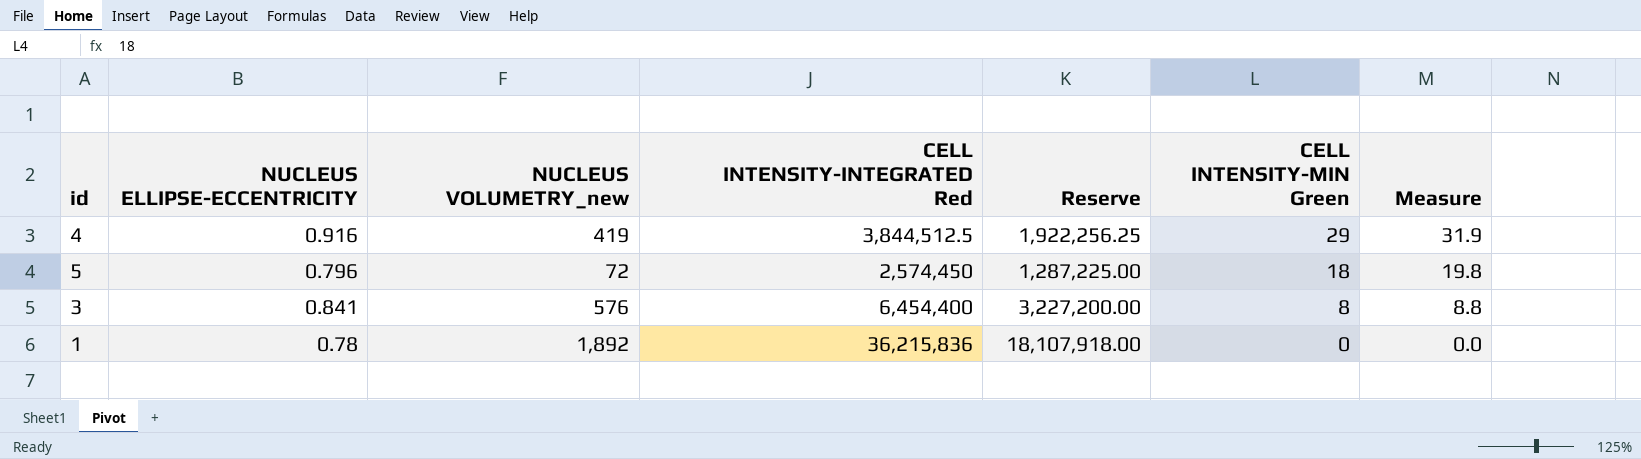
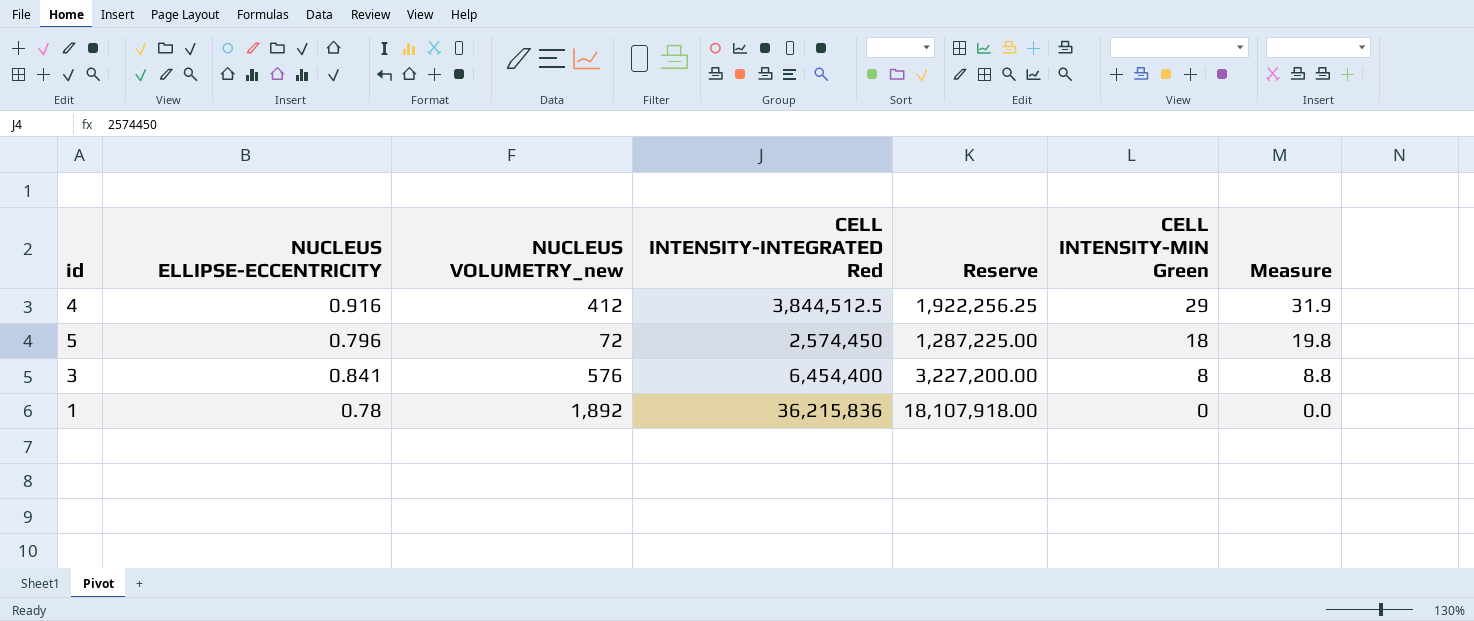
4 | NUCLEUS VOLUMETRY_new: 419 -> 412

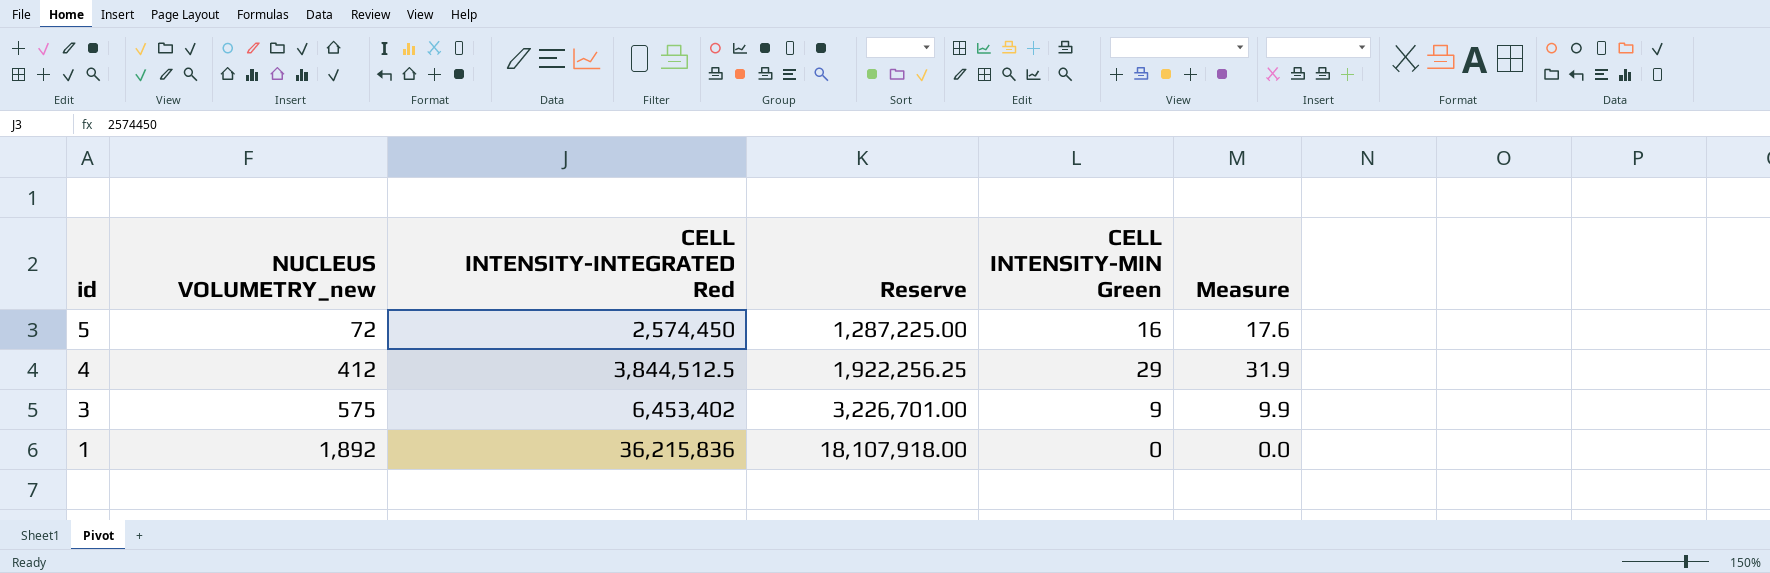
row order: CELL INTENSITY-MIN Green descending -> id descending
column NUCLEUS ELLIPSE-ECCENTRICITY | position: 2 -> none
5 | CELL INTENSITY-MIN Green: 18 -> 16
5 | Measure: 19.8 -> 17.6
3 | NUCLEUS VOLUMETRY_new: 576 -> 575
3 | CELL INTENSITY-INTEGRATED Red: 6,454,400 -> 6,453,402
3 | Reserve: 3,227,200.00 -> 3,226,701.00
3 | CELL INTENSITY-MIN Green: 8 -> 9
3 | Measure: 8.8 -> 9.9

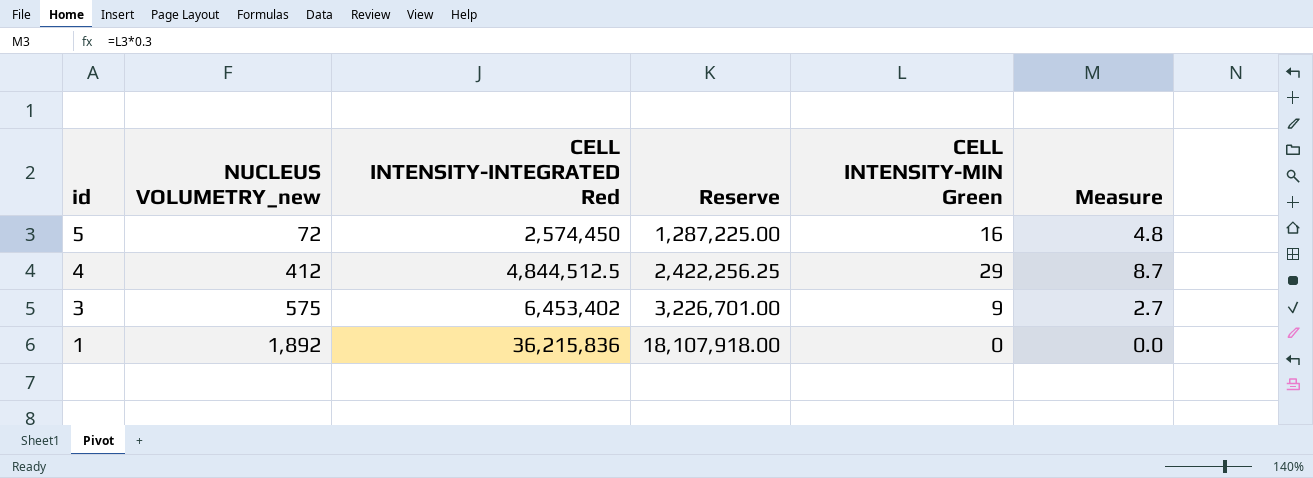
column Measure | formula: [CELL INTENSITY-MIN Green] * 1.1 -> [CELL INTENSITY-MIN Green] * 0.3
4 | CELL INTENSITY-INTEGRATED Red: 3,844,512.5 -> 4,844,512.5
4 | Reserve: 1,922,256.25 -> 2,422,256.25

